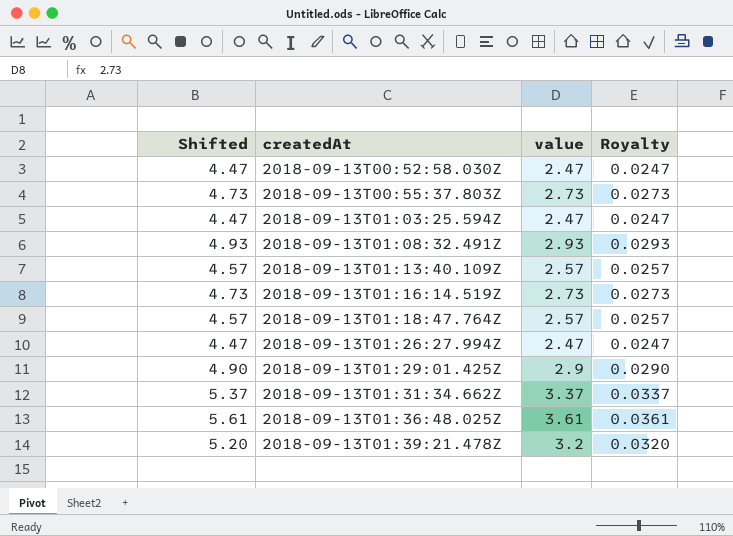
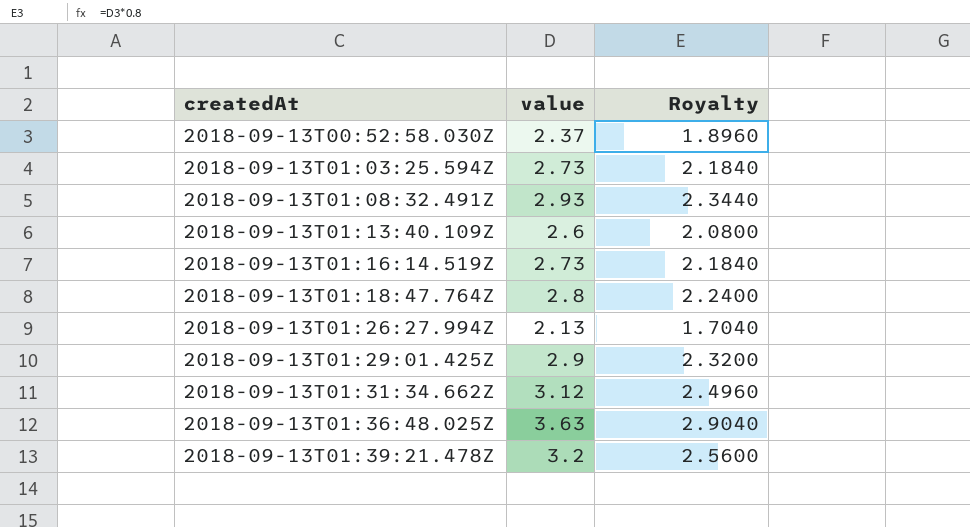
column Shifted | formula: [value] + 2 -> none
column Royalty | formula: [value] * 0.01 -> [value] * 0.8
row 2018-09-13T00:55:37.803Z: 4.73 | 2.73 | 0.0273 -> none
2018-09-13T00:52:58.030Z | value: 2.47 -> 2.37
2018-09-13T01:03:25.594Z | value: 2.47 -> 2.73
2018-09-13T01:13:40.109Z | value: 2.57 -> 2.6
2018-09-13T01:18:47.764Z | value: 2.57 -> 2.8
2018-09-13T01:26:27.994Z | value: 2.47 -> 2.13
2018-09-13T01:31:34.662Z | value: 3.37 -> 3.12
2018-09-13T01:36:48.025Z | value: 3.61 -> 3.63

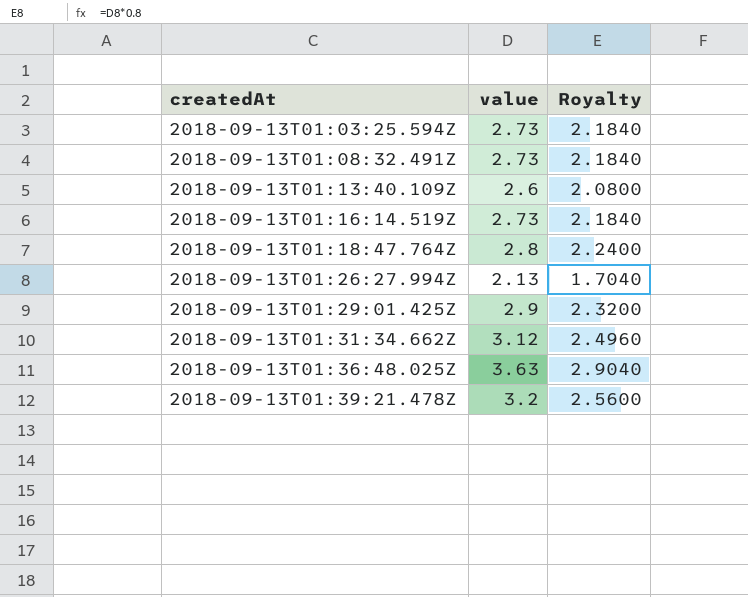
row 2018-09-13T00:52:58.030Z: 2.37 | 1.8960 -> none
2018-09-13T01:08:32.491Z | value: 2.93 -> 2.73
2018-09-13T01:08:32.491Z | Royalty: 2.3440 -> 2.1840

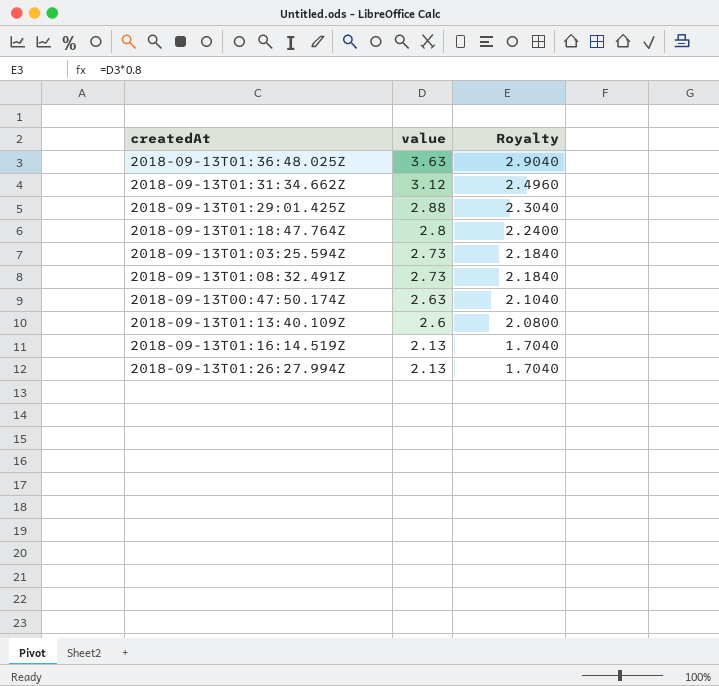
row order: createdAt ascending -> value descending
row 2018-09-13T01:39:21.478Z: 3.2 | 2.5600 -> none
2018-09-13T01:29:01.425Z | value: 2.9 -> 2.88
2018-09-13T01:29:01.425Z | Royalty: 2.3200 -> 2.3040
row 2018-09-13T00:47:50.174Z: none -> 2.63 | 2.1040
2018-09-13T01:16:14.519Z | value: 2.73 -> 2.13
2018-09-13T01:16:14.519Z | Royalty: 2.1840 -> 1.7040

